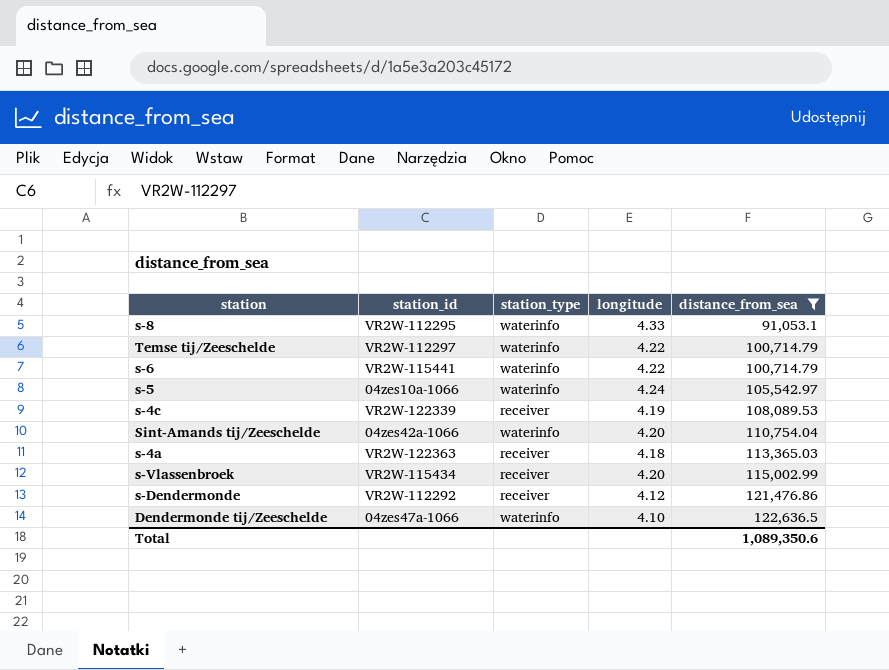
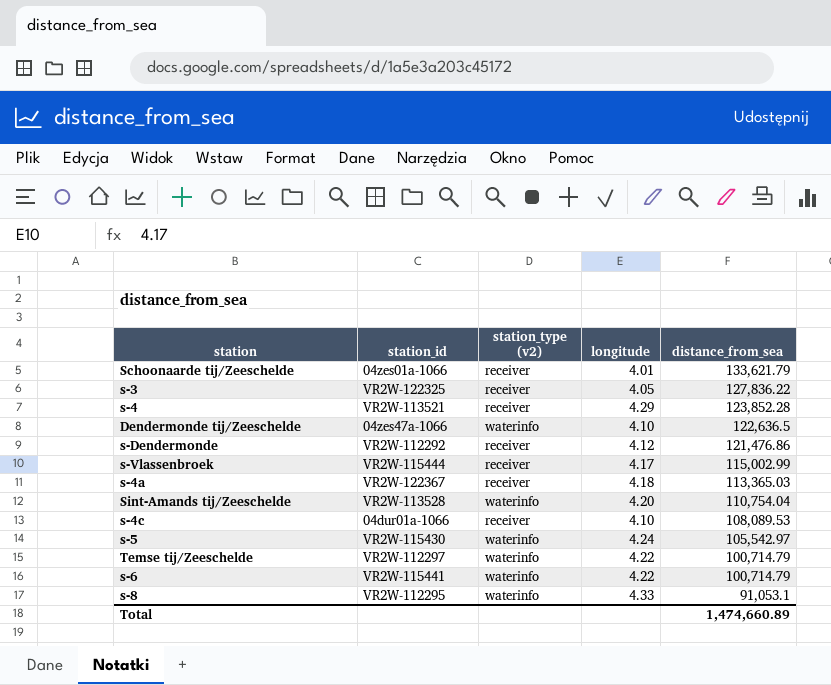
filter: distance_from_sea <= 122,636.5 -> none
row order: distance_from_sea ascending -> distance_from_sea descending
column name: station_type -> station_type (v2)
s-Vlassenbroek | station_id: VR2W-115434 -> VR2W-115444
s-Vlassenbroek | longitude: 4.20 -> 4.17
s-4a | station_id: VR2W-122363 -> VR2W-122367
Sint-Amands tij/Zeeschelde | station_id: 04zes42a-1066 -> VR2W-113528
s-4c | station_id: VR2W-122339 -> 04dur01a-1066
s-4c | longitude: 4.19 -> 4.10
s-5 | station_id: 04zes10a-1066 -> VR2W-115430
Total | distance_from_sea: 1,089,350.6 -> 1,474,660.89

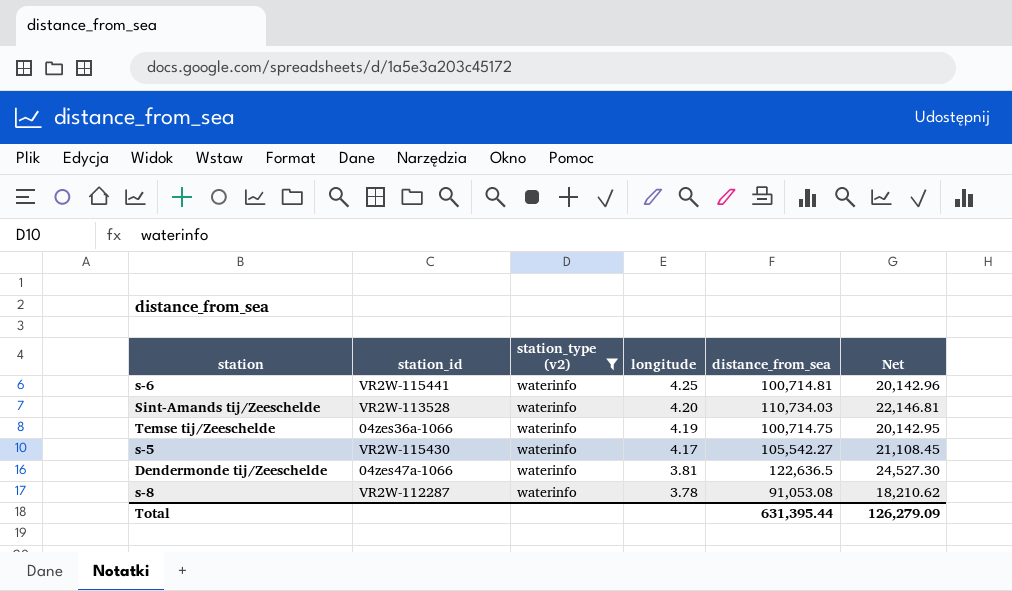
filter: none -> station_type (v2) = waterinfo
row order: distance_from_sea descending -> longitude descending
column Net | formula: none -> [distance_from_sea] * 0.2
s-6 | longitude: 4.22 -> 4.25
s-6 | distance_from_sea: 100,714.79 -> 100,714.81
Sint-Amands tij/Zeeschelde | distance_from_sea: 110,754.04 -> 110,734.03
Temse tij/Zeeschelde | station_id: VR2W-112297 -> 04zes36a-1066
Temse tij/Zeeschelde | longitude: 4.22 -> 4.19
Temse tij/Zeeschelde | distance_from_sea: 100,714.79 -> 100,714.75
s-5 | longitude: 4.24 -> 4.17
s-5 | distance_from_sea: 105,542.97 -> 105,542.27
Dendermonde tij/Zeeschelde | longitude: 4.10 -> 3.81
s-8 | station_id: VR2W-112295 -> VR2W-112287
s-8 | longitude: 4.33 -> 3.78
s-8 | distance_from_sea: 91,053.1 -> 91,053.08
Total | distance_from_sea: 1,474,660.89 -> 631,395.44

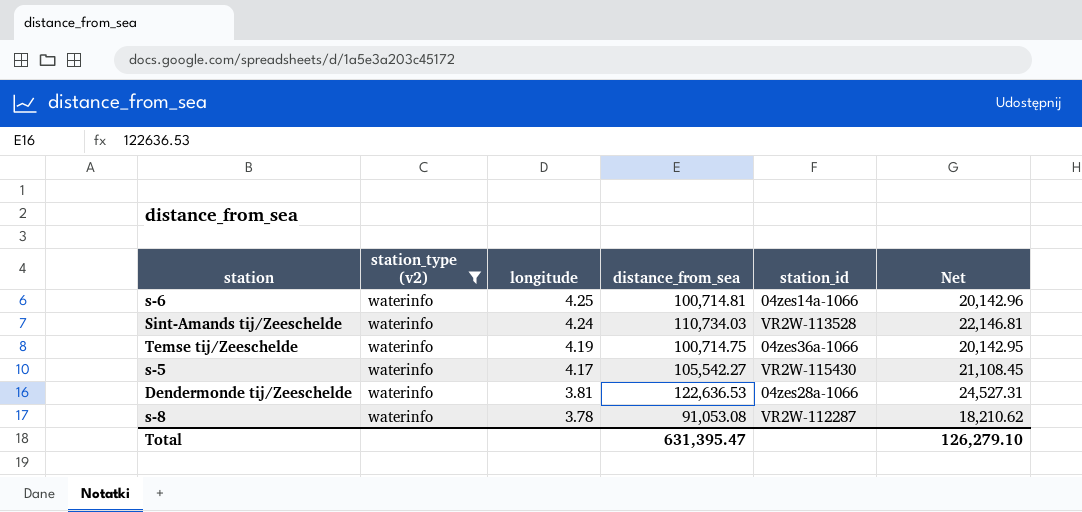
column station_id | position: 2 -> 5
s-6 | station_id: VR2W-115441 -> 04zes14a-1066
Sint-Amands tij/Zeeschelde | longitude: 4.20 -> 4.24
Dendermonde tij/Zeeschelde | distance_from_sea: 122,636.5 -> 122,636.53
Dendermonde tij/Zeeschelde | station_id: 04zes47a-1066 -> 04zes28a-1066
Dendermonde tij/Zeeschelde | Net: 24,527.30 -> 24,527.31
Total | distance_from_sea: 631,395.44 -> 631,395.47
Total | Net: 126,279.09 -> 126,279.10

